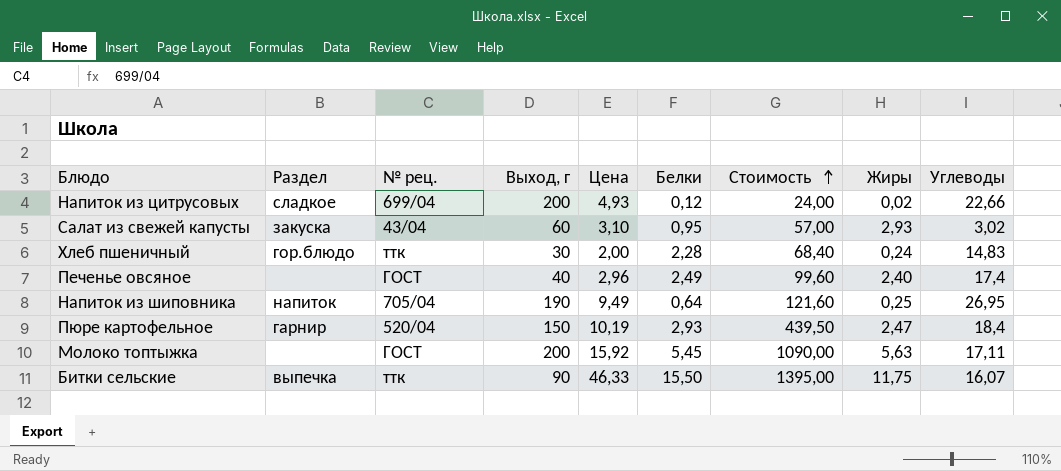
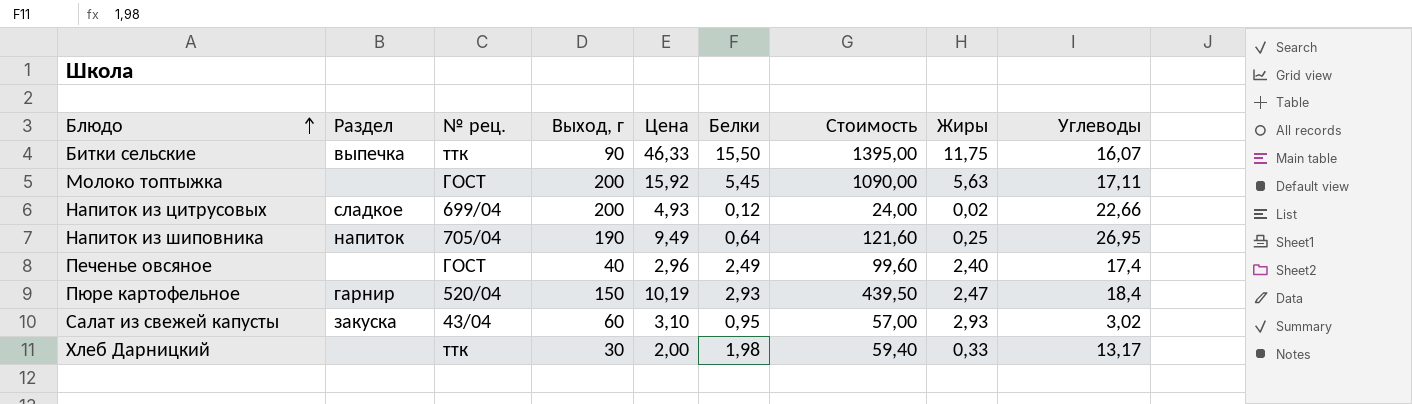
row order: Стоимость ascending -> Блюдо ascending
row Хлеб пшеничный: гор.блюдо | ттк | 30 | 2,00 | 2,28 | 68,40 | 0,24 | 14,83 -> none
row Хлеб Дарницкий: none -> none | ттк | 30 | 2,00 | 1,98 | 59,40 | 0,33 | 13,17

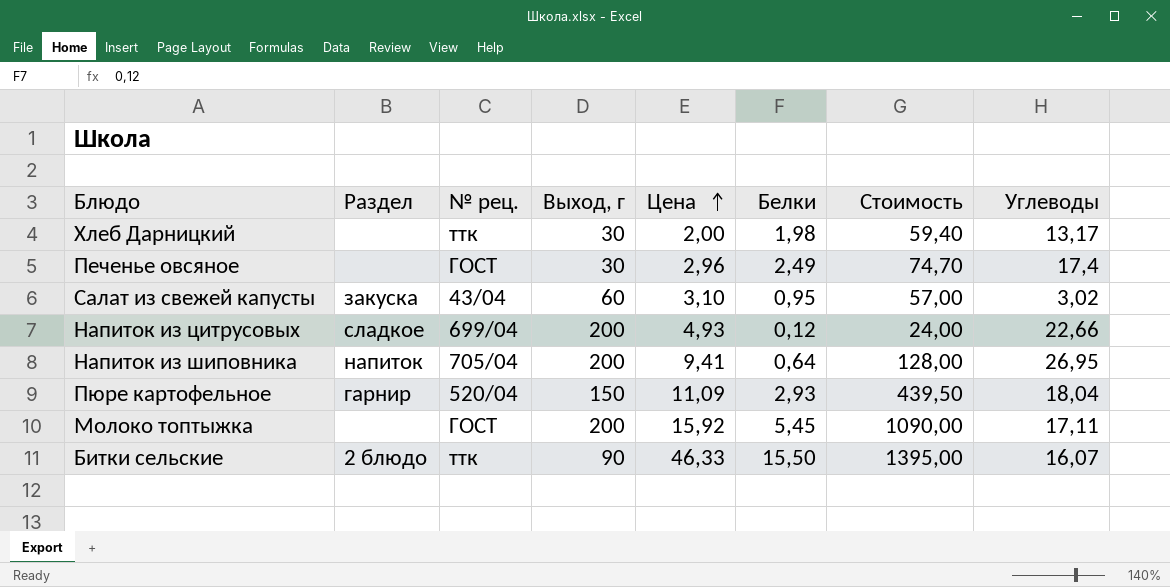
row order: Блюдо ascending -> Цена ascending
column Жиры | position: 8 -> none
Печенье овсяное | Выход, г: 40 -> 30
Печенье овсяное | Стоимость: 99,60 -> 74,70
Напиток из шиповника | Выход, г: 190 -> 200
Напиток из шиповника | Цена: 9,49 -> 9,41
Напиток из шиповника | Стоимость: 121,60 -> 128,00
Пюре картофельное | Цена: 10,19 -> 11,09
Пюре картофельное | Углеводы: 18,4 -> 18,04
Битки сельские | Раздел: выпечка -> 2 блюдо

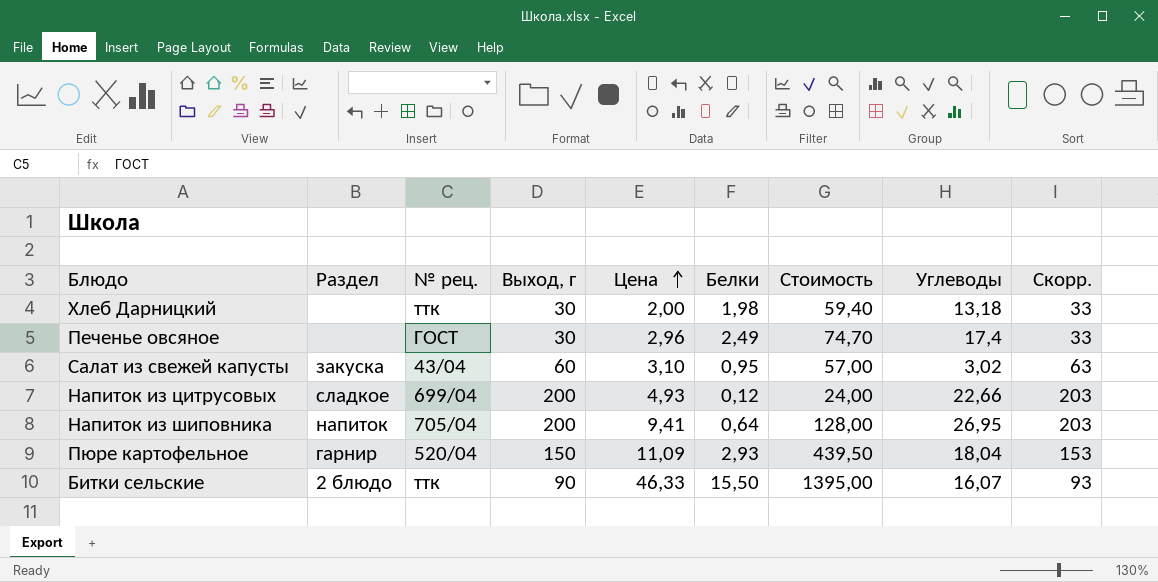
column Скорр. | formula: none -> [Выход, г] + 3
row Молоко топтыжка: none | ГОСТ | 200 | 15,92 | 5,45 | 1090,00 | 17,11 -> none
Хлеб Дарницкий | Углеводы: 13,17 -> 13,18

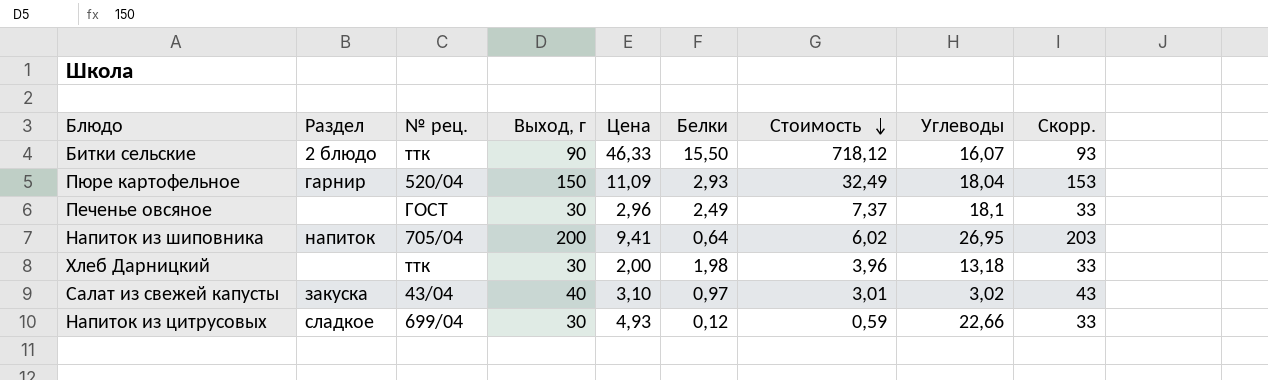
row order: Цена ascending -> Стоимость descending
column Стоимость | formula: [Выход, г] * [Белки] -> [Цена] * [Белки]
Печенье овсяное | Углеводы: 17,4 -> 18,1
Салат из свежей капусты | Выход, г: 60 -> 40
Салат из свежей капусты | Белки: 0,95 -> 0,97
Салат из свежей капусты | Скорр.: 63 -> 43
Напиток из цитрусовых | Выход, г: 200 -> 30
Напиток из цитрусовых | Скорр.: 203 -> 33

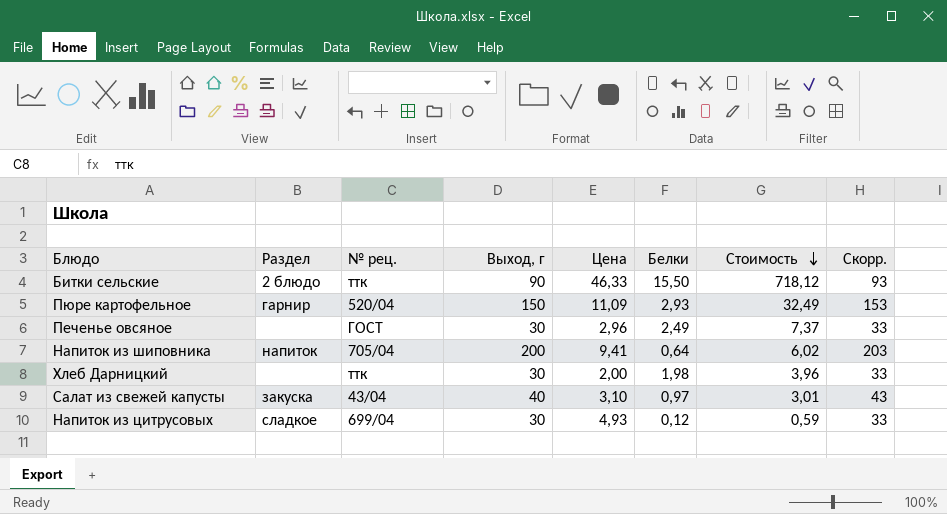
column Углеводы | position: 8 -> none

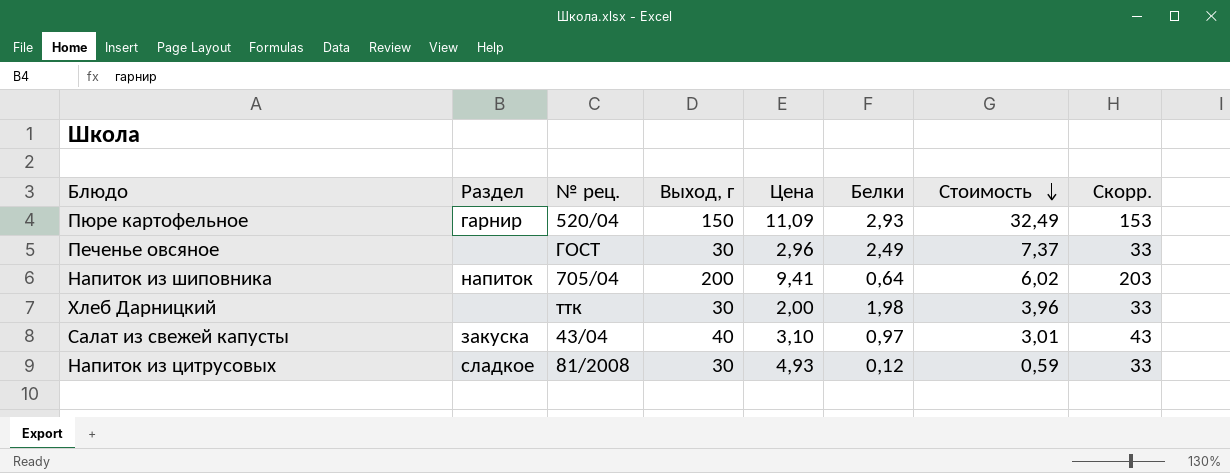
row Битки сельские: 2 блюдо | ттк | 90 | 46,33 | 15,50 | 718,12 | 93 -> none
Напиток из цитрусовых | № рец.: 699/04 -> 81/2008

